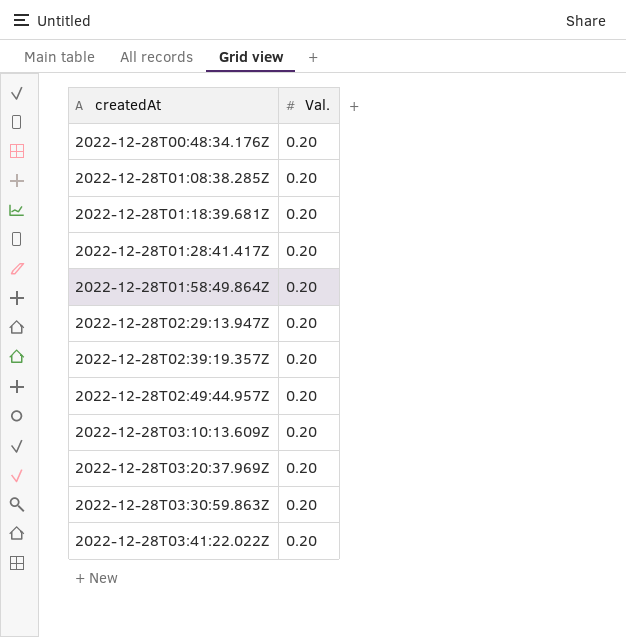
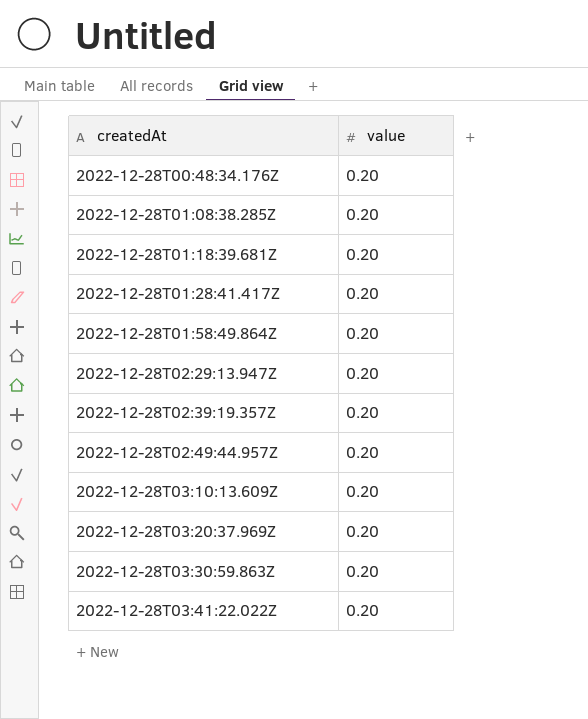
column name: Val. -> value

